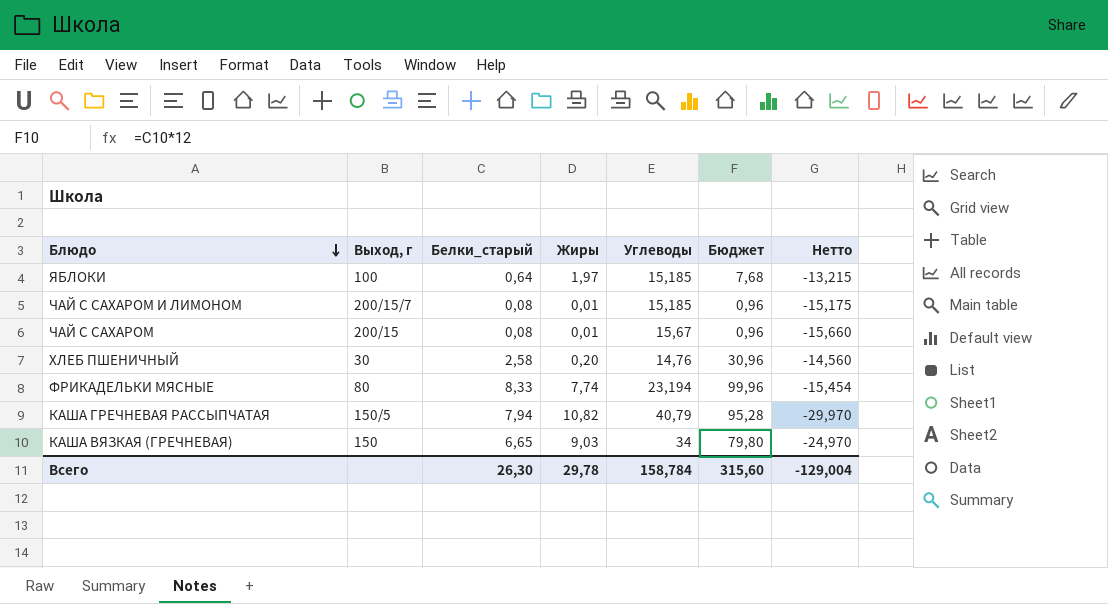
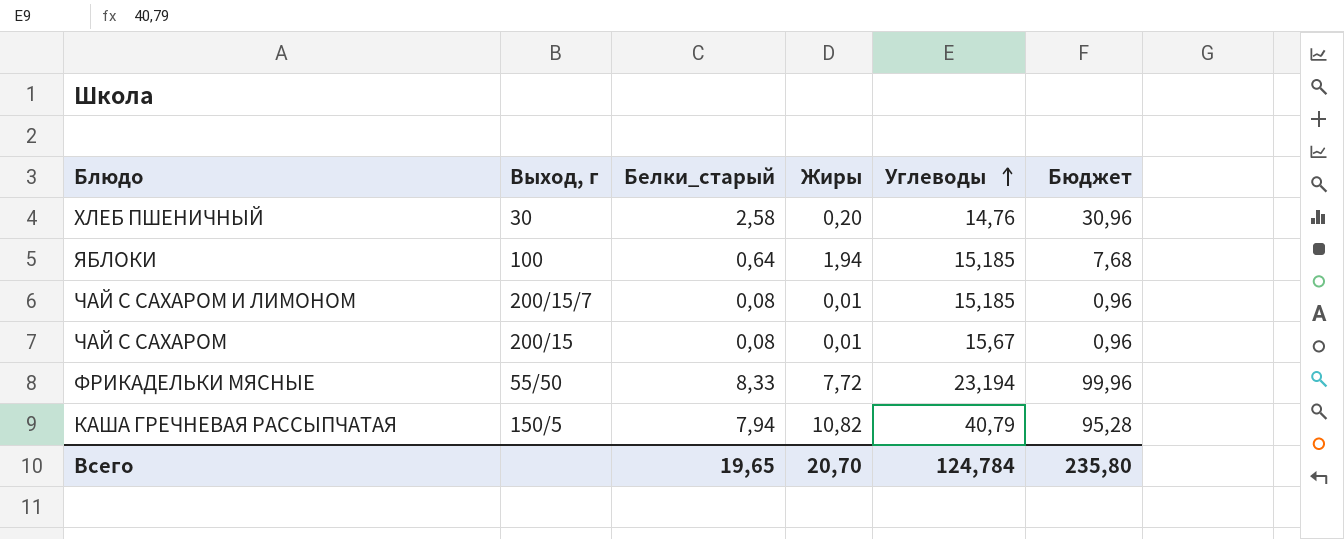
row order: Блюдо descending -> Углеводы ascending
column Нетто | formula: [Жиры] - [Углеводы] -> none
row КАША ВЯЗКАЯ (ГРЕЧНЕВАЯ): 150 | 6,65 | 9,03 | 34 | 79,80 | -24,970 -> none
ЯБЛОКИ | Жиры: 1,97 -> 1,94
ФРИКАДЕЛЬКИ МЯСНЫЕ | Выход, г: 80 -> 55/50
ФРИКАДЕЛЬКИ МЯСНЫЕ | Жиры: 7,74 -> 7,72
Всего | Белки_старый: 26,30 -> 19,65
Всего | Жиры: 29,78 -> 20,70
Всего | Углеводы: 158,784 -> 124,784
Всего | Бюджет: 315,60 -> 235,80

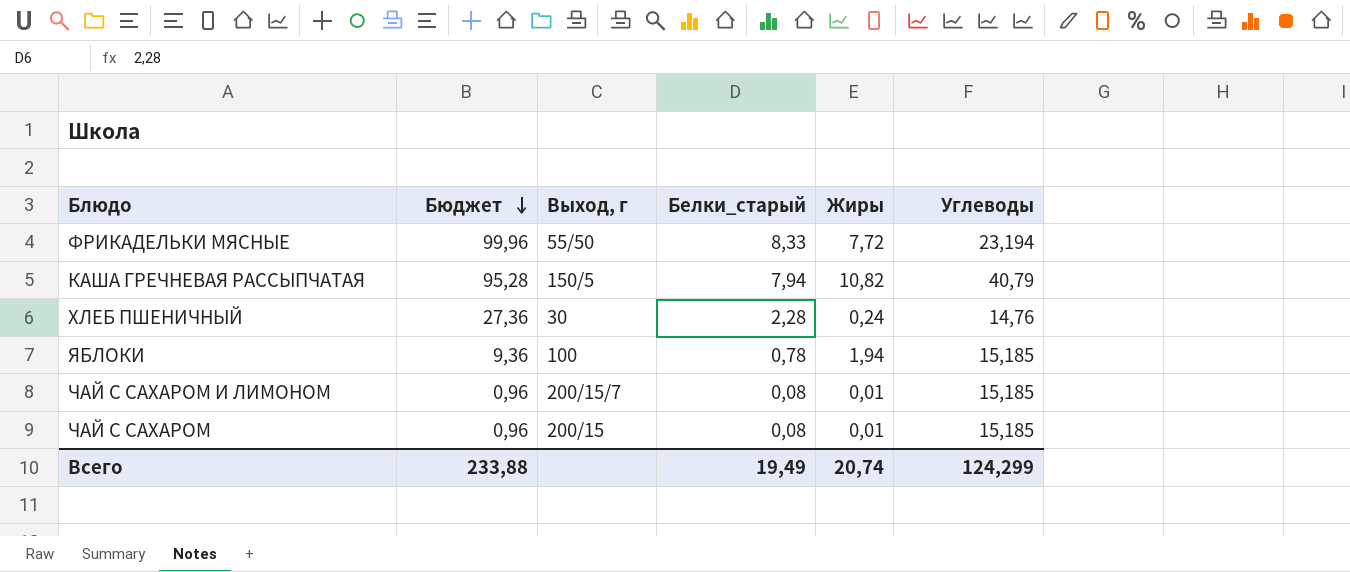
row order: Углеводы ascending -> Бюджет descending
column Бюджет | position: 6 -> 2
ХЛЕБ ПШЕНИЧНЫЙ | Бюджет: 30,96 -> 27,36
ХЛЕБ ПШЕНИЧНЫЙ | Белки_старый: 2,58 -> 2,28
ХЛЕБ ПШЕНИЧНЫЙ | Жиры: 0,20 -> 0,24
ЯБЛОКИ | Бюджет: 7,68 -> 9,36
ЯБЛОКИ | Белки_старый: 0,64 -> 0,78
ЧАЙ С САХАРОМ | Углеводы: 15,67 -> 15,185
Всего | Бюджет: 235,80 -> 233,88
Всего | Белки_старый: 19,65 -> 19,49
Всего | Жиры: 20,70 -> 20,74
Всего | Углеводы: 124,784 -> 124,299

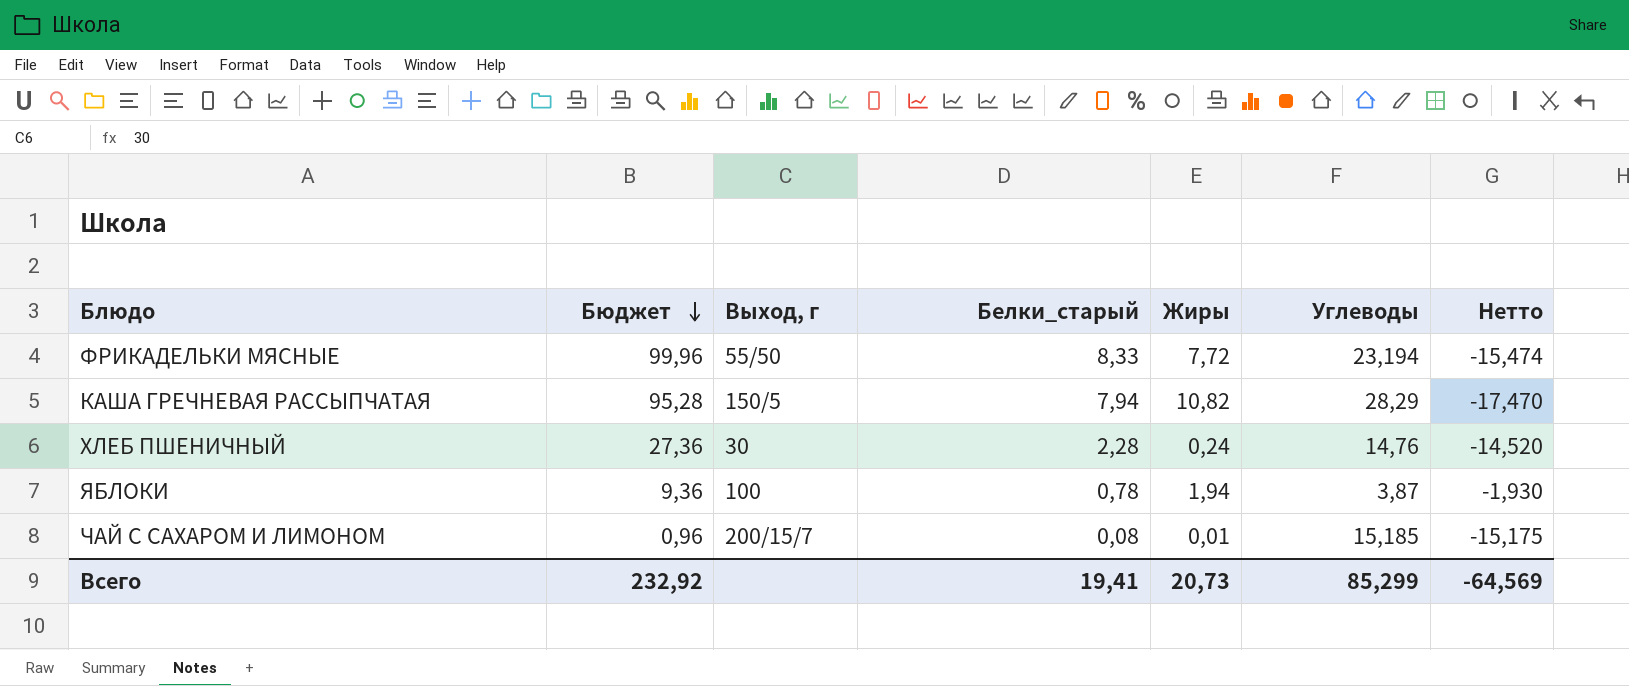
column Нетто | formula: none -> [Жиры] - [Углеводы]
row ЧАЙ С САХАРОМ: 0,96 | 200/15 | 0,08 | 0,01 | 15,185 -> none
КАША ГРЕЧНЕВАЯ РАССЫПЧАТАЯ | Углеводы: 40,79 -> 28,29
ЯБЛОКИ | Углеводы: 15,185 -> 3,87
Всего | Бюджет: 233,88 -> 232,92
Всего | Белки_старый: 19,49 -> 19,41
Всего | Жиры: 20,74 -> 20,73
Всего | Углеводы: 124,299 -> 85,299

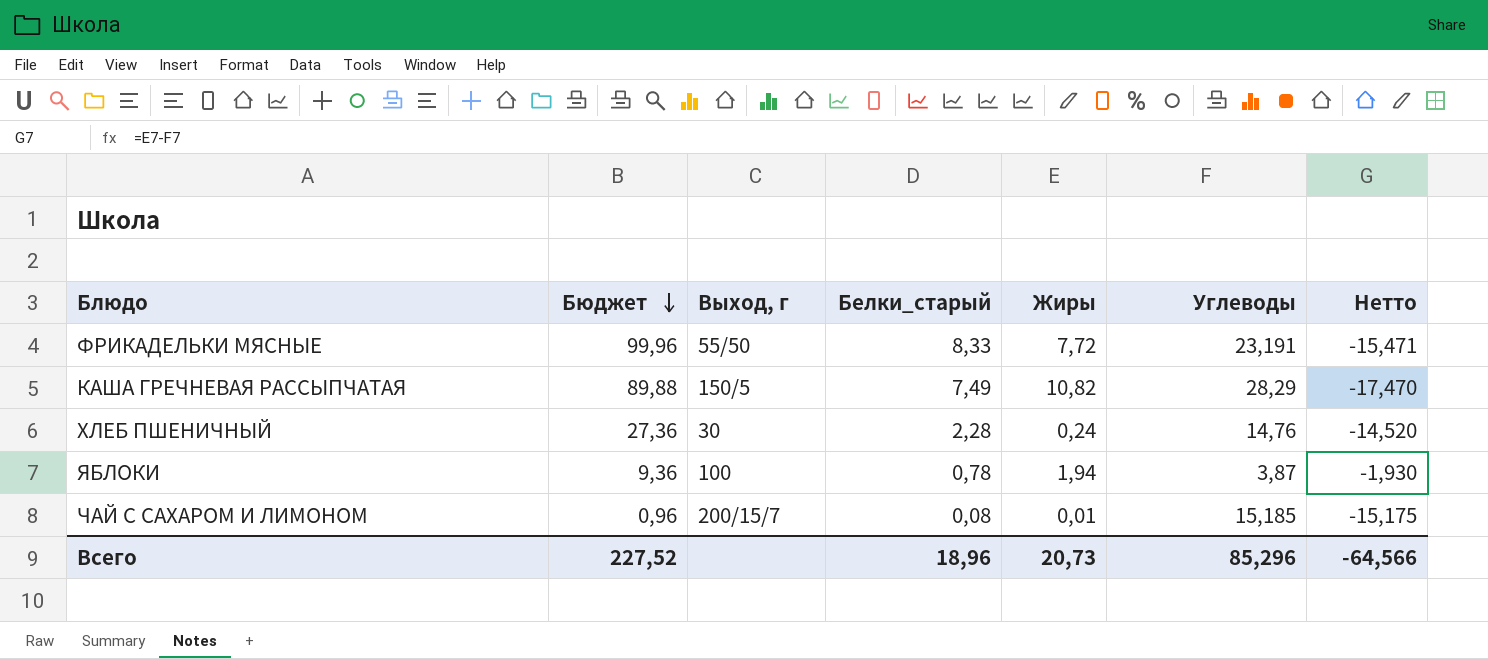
ФРИКАДЕЛЬКИ МЯСНЫЕ | Углеводы: 23,194 -> 23,191
ФРИКАДЕЛЬКИ МЯСНЫЕ | Нетто: -15,474 -> -15,471
КАША ГРЕЧНЕВАЯ РАССЫПЧАТАЯ | Бюджет: 95,28 -> 89,88
КАША ГРЕЧНЕВАЯ РАССЫПЧАТАЯ | Белки_старый: 7,94 -> 7,49
Всего | Бюджет: 232,92 -> 227,52
Всего | Белки_старый: 19,41 -> 18,96
Всего | Углеводы: 85,299 -> 85,296
Всего | Нетто: -64,569 -> -64,566

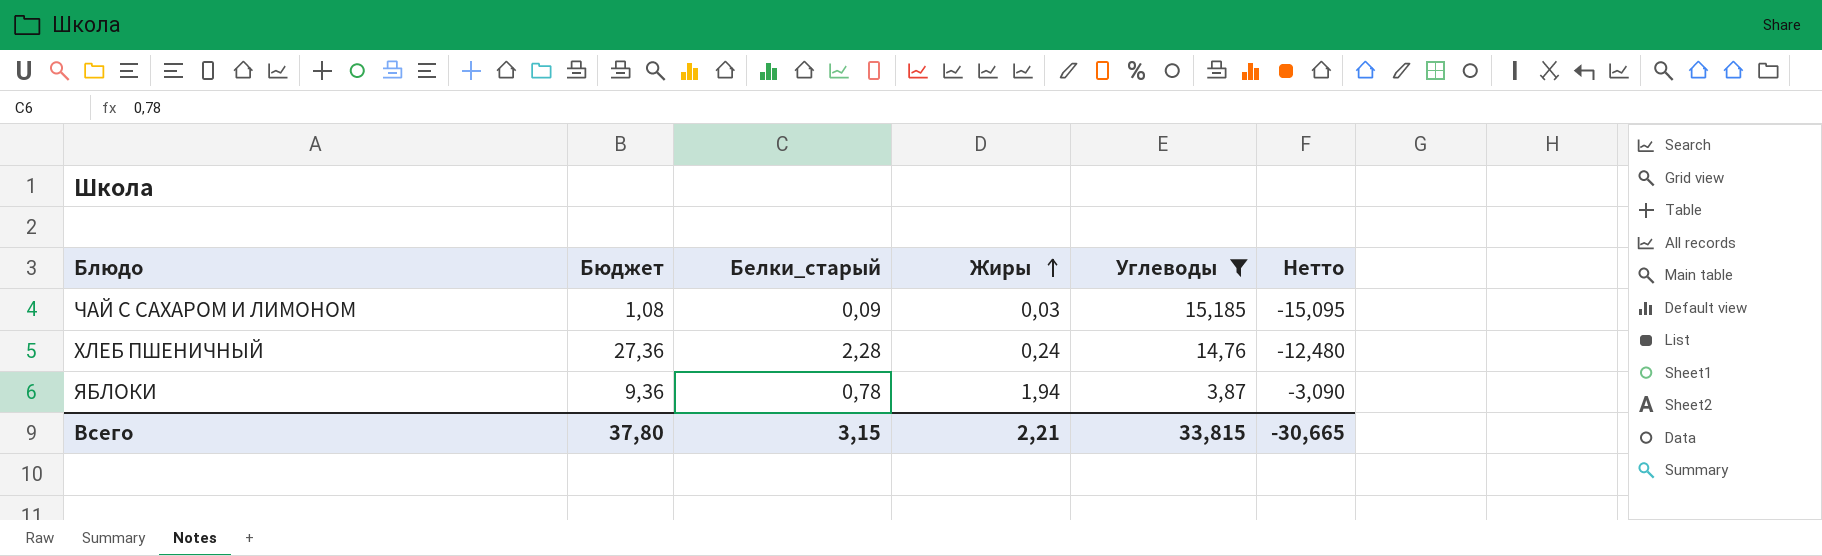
filter: none -> Углеводы <= 15,185
row order: Бюджет descending -> Жиры ascending
column Выход, г | position: 3 -> none
column Нетто | formula: [Жиры] - [Углеводы] -> [Белки_старый] - [Углеводы]
ЧАЙ С САХАРОМ И ЛИМОНОМ | Бюджет: 0,96 -> 1,08
ЧАЙ С САХАРОМ И ЛИМОНОМ | Белки_старый: 0,08 -> 0,09
ЧАЙ С САХАРОМ И ЛИМОНОМ | Жиры: 0,01 -> 0,03
Всего | Бюджет: 227,52 -> 37,80
Всего | Белки_старый: 18,96 -> 3,15
Всего | Жиры: 20,73 -> 2,21
Всего | Углеводы: 85,296 -> 33,815
Всего | Нетто: -64,566 -> -30,665

